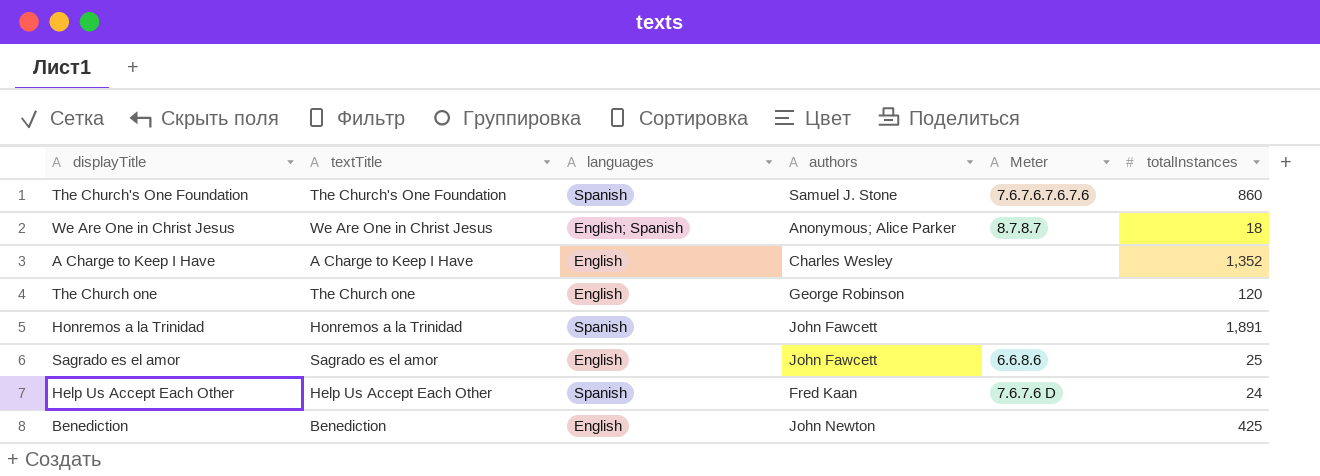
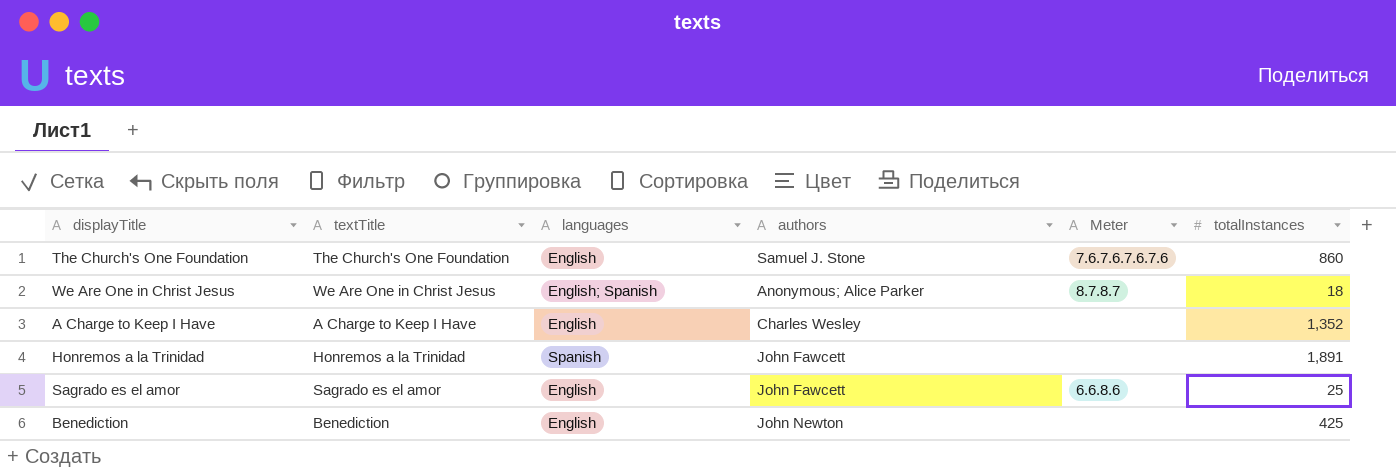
row The Church one: The Church one | English | George Robinson | none | 120 -> none
row Help Us Accept Each Other: Help Us Accept Each Other | Spanish | Fred Kaan | 7.6.7.6 D | 24 -> none
The Church's One Foundation | languages: Spanish -> English

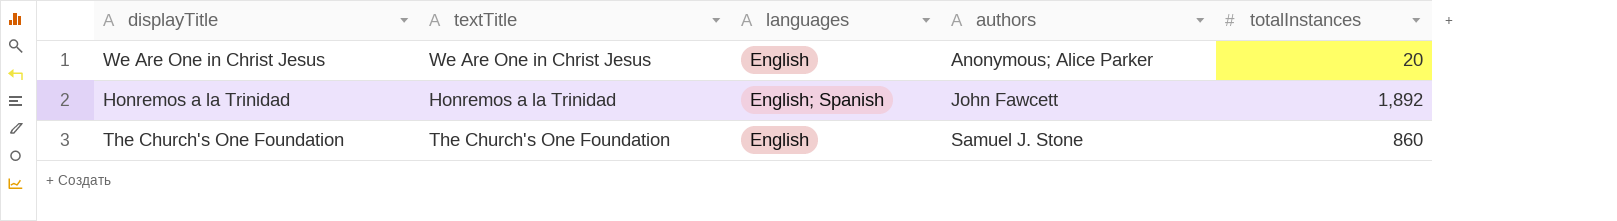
row order: none -> authors ascending
column Meter | position: 5 -> none
row A Charge to Keep I Have: A Charge to Keep I Have | English | Charles Wesley | none | 1,352 -> none
row Sagrado es el amor: Sagrado es el amor | English | John Fawcett | 6.6.8.6 | 25 -> none
row Benediction: Benediction | English | John Newton | none | 425 -> none
We Are One in Christ Jesus | languages: English; Spanish -> English
We Are One in Christ Jesus | totalInstances: 18 -> 20
Honremos a la Trinidad | languages: Spanish -> English; Spanish
Honremos a la Trinidad | totalInstances: 1,891 -> 1,892

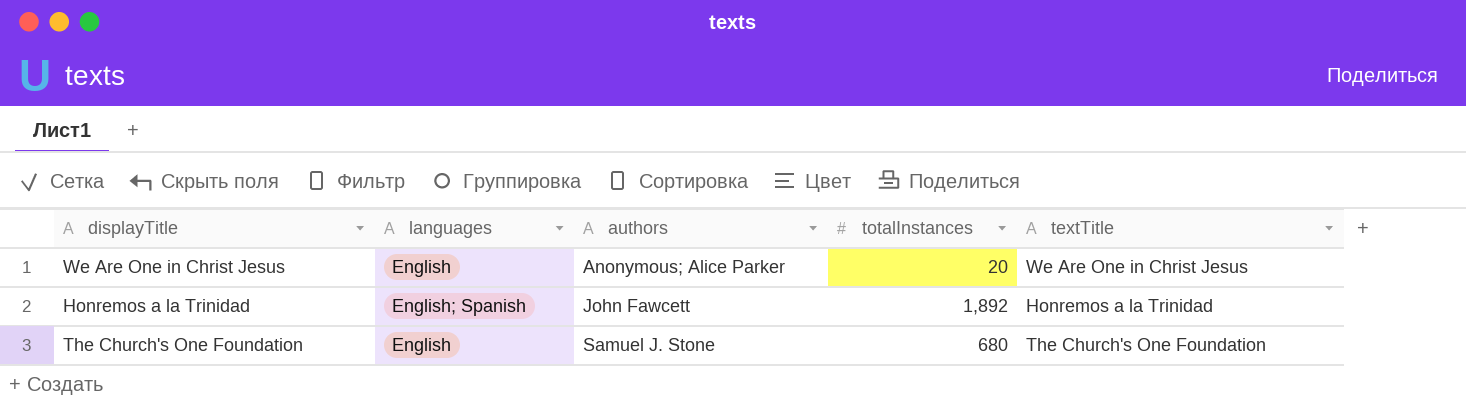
column textTitle | position: 2 -> 5
The Church's One Foundation | totalInstances: 860 -> 680

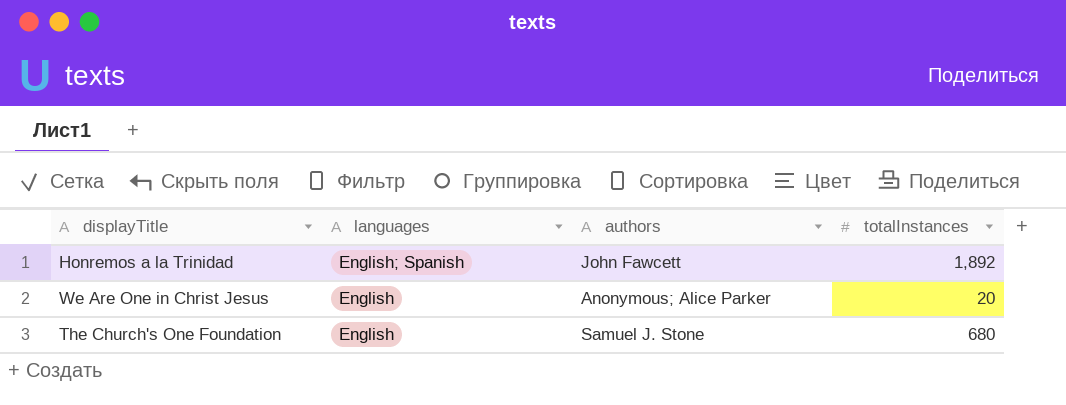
row order: authors ascending -> languages descending
column textTitle | position: 5 -> none

